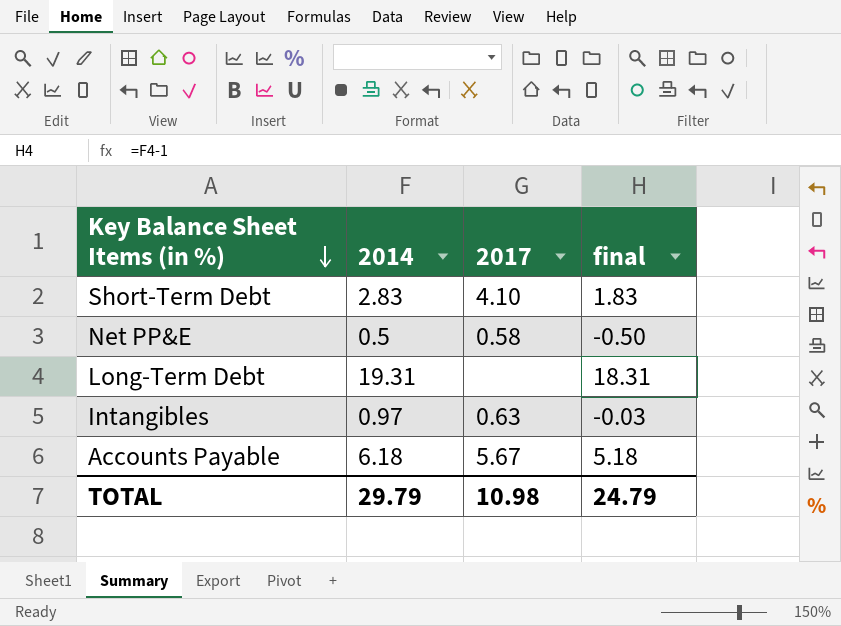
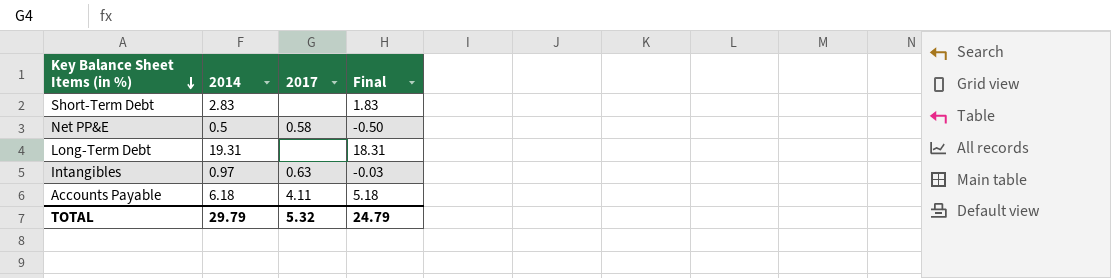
column name: final -> Final
Short-Term Debt | 2017: 4.10 -> none
Accounts Payable | 2017: 5.67 -> 4.11
TOTAL | 2017: 10.98 -> 5.32

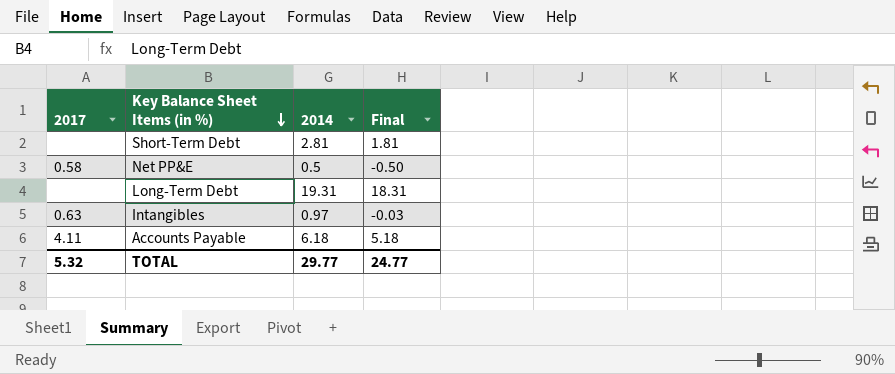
column 2017 | position: 3 -> 1
Short-Term Debt | 2014: 2.83 -> 2.81
Short-Term Debt | Final: 1.83 -> 1.81
TOTAL | 2014: 29.79 -> 29.77
TOTAL | Final: 24.79 -> 24.77

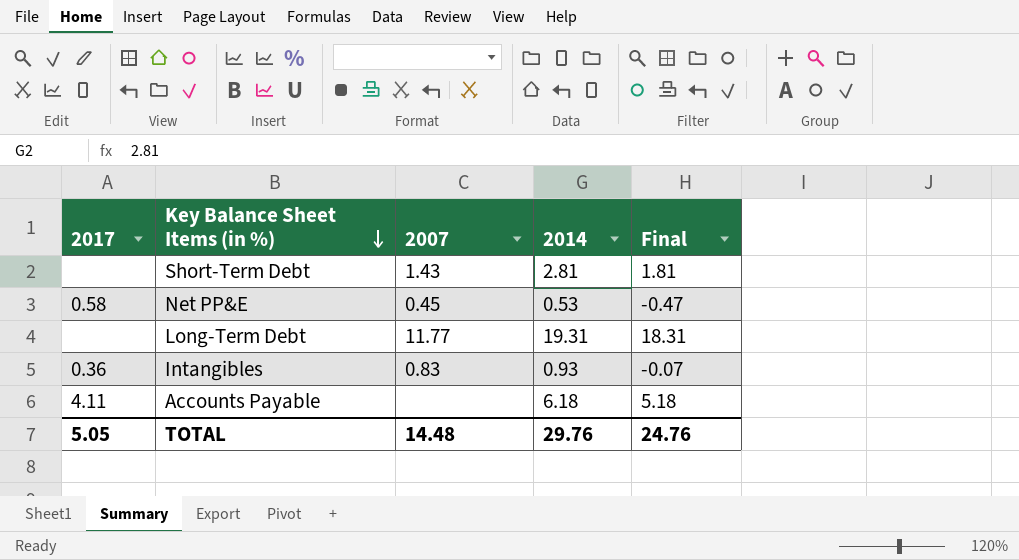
column 2007 | position: none -> 3
Net PP&E | 2014: 0.5 -> 0.53
Net PP&E | Final: -0.50 -> -0.47
Intangibles | 2017: 0.63 -> 0.36
Intangibles | 2014: 0.97 -> 0.93
Intangibles | Final: -0.03 -> -0.07
TOTAL | 2017: 5.32 -> 5.05
TOTAL | 2014: 29.77 -> 29.76
TOTAL | Final: 24.77 -> 24.76

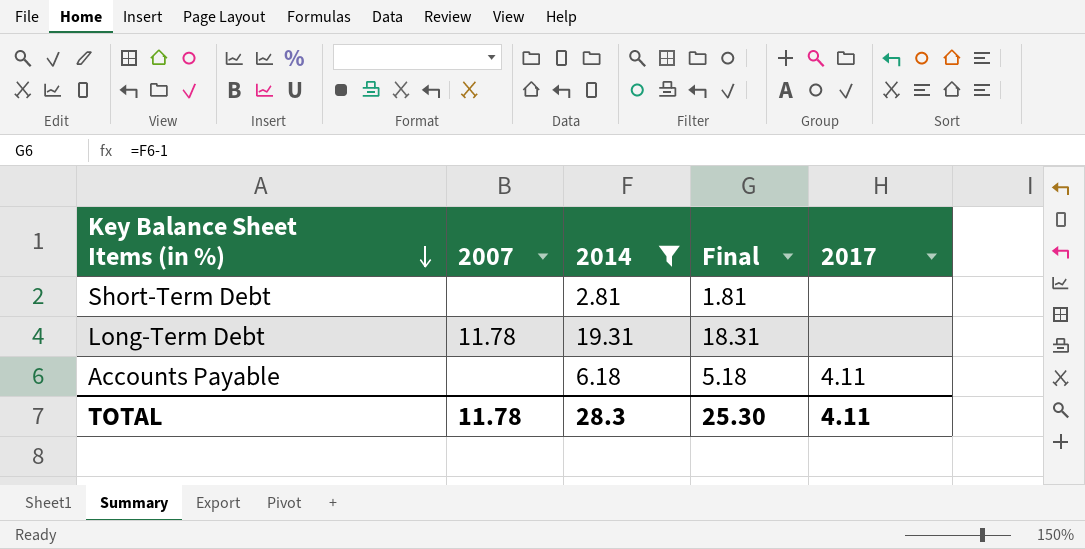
filter: none -> 2014 >= 2.81
column 2017 | position: 1 -> 5
Short-Term Debt | 2007: 1.43 -> none
Long-Term Debt | 2007: 11.77 -> 11.78
TOTAL | 2007: 14.48 -> 11.78
TOTAL | 2014: 29.76 -> 28.3
TOTAL | Final: 24.76 -> 25.30
TOTAL | 2017: 5.05 -> 4.11

